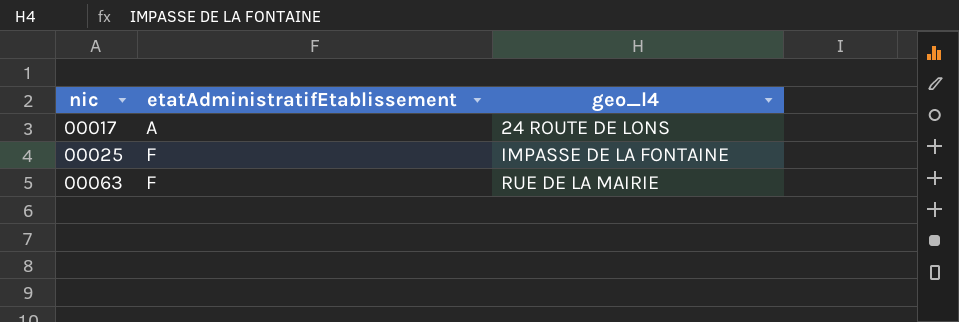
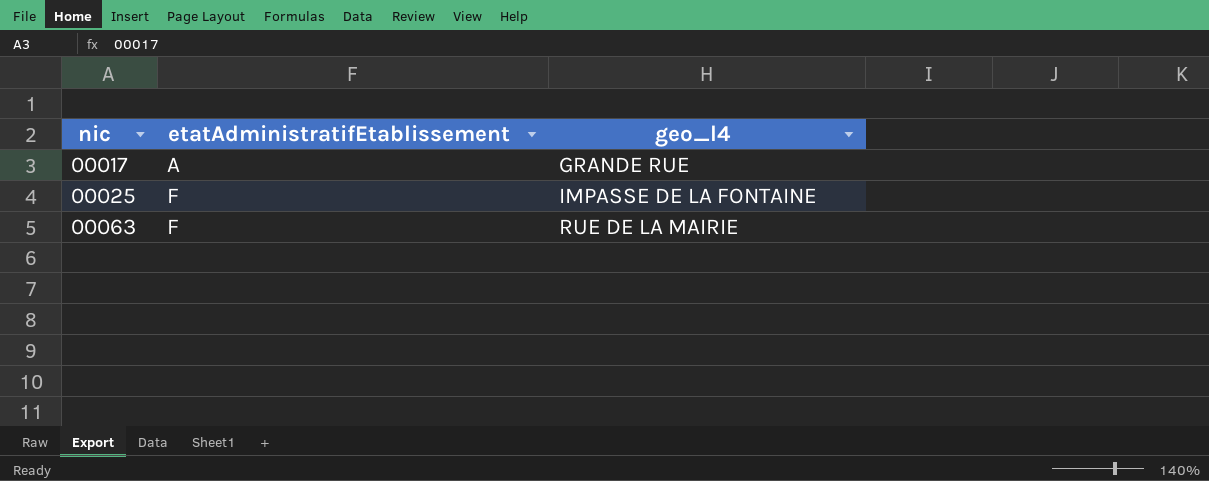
00017 | geo_l4: 24 ROUTE DE LONS -> GRANDE RUE

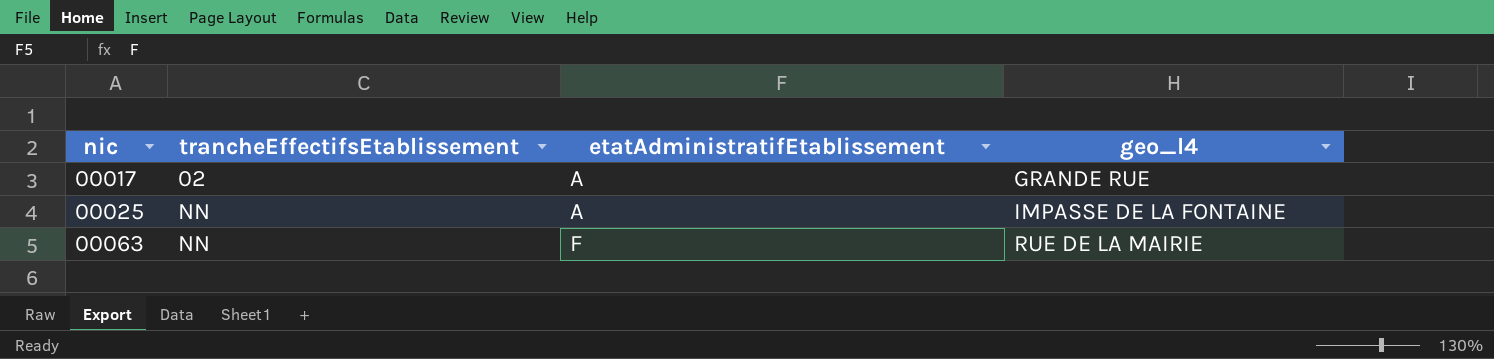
column trancheEffectifsEtablissement | position: none -> 2
00025 | etatAdministratifEtablissement: F -> A

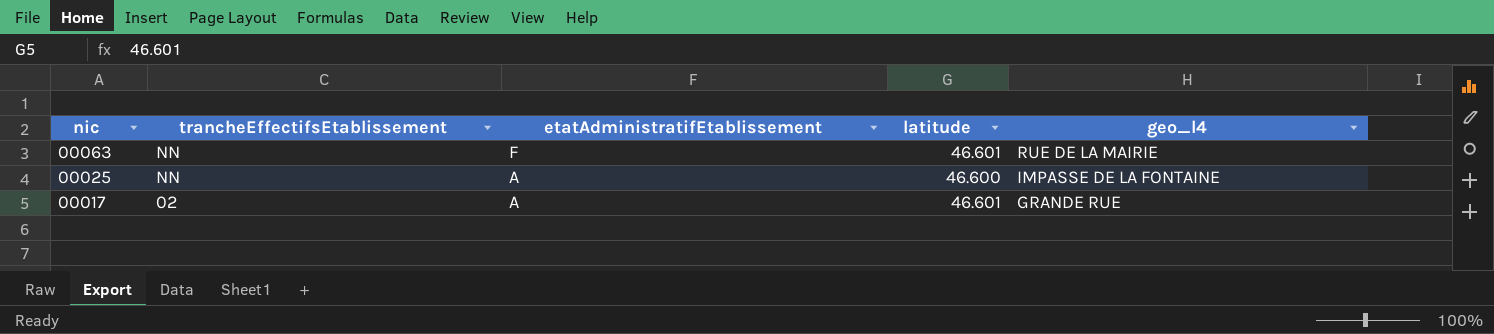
row order: nic ascending -> nic descending
column latitude | position: none -> 4

